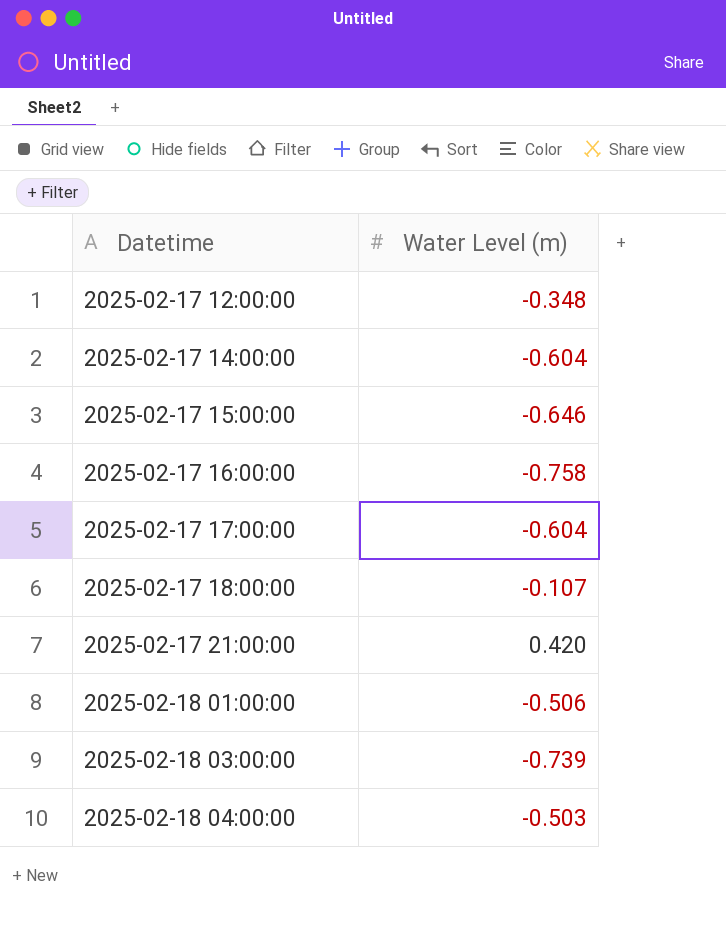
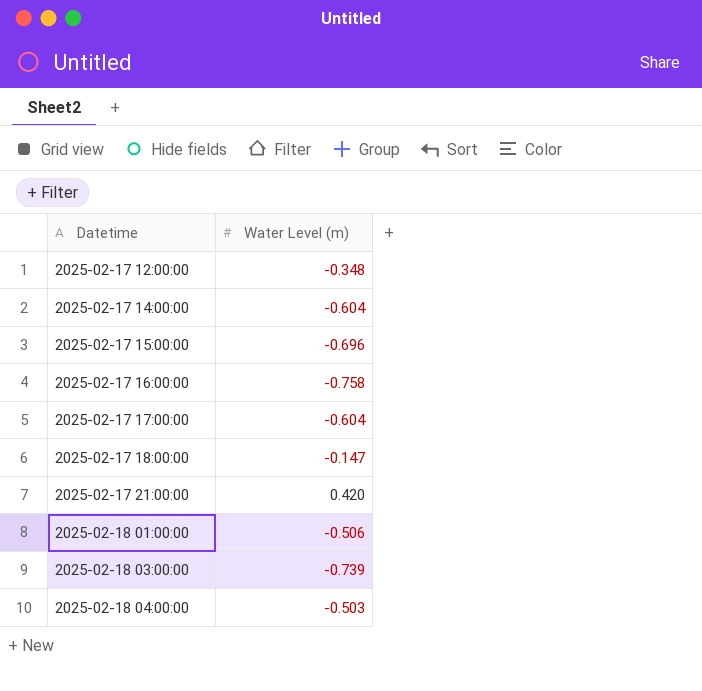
2025-02-17 15:00:00 | Water Level (m): -0.646 -> -0.696
2025-02-17 18:00:00 | Water Level (m): -0.107 -> -0.147

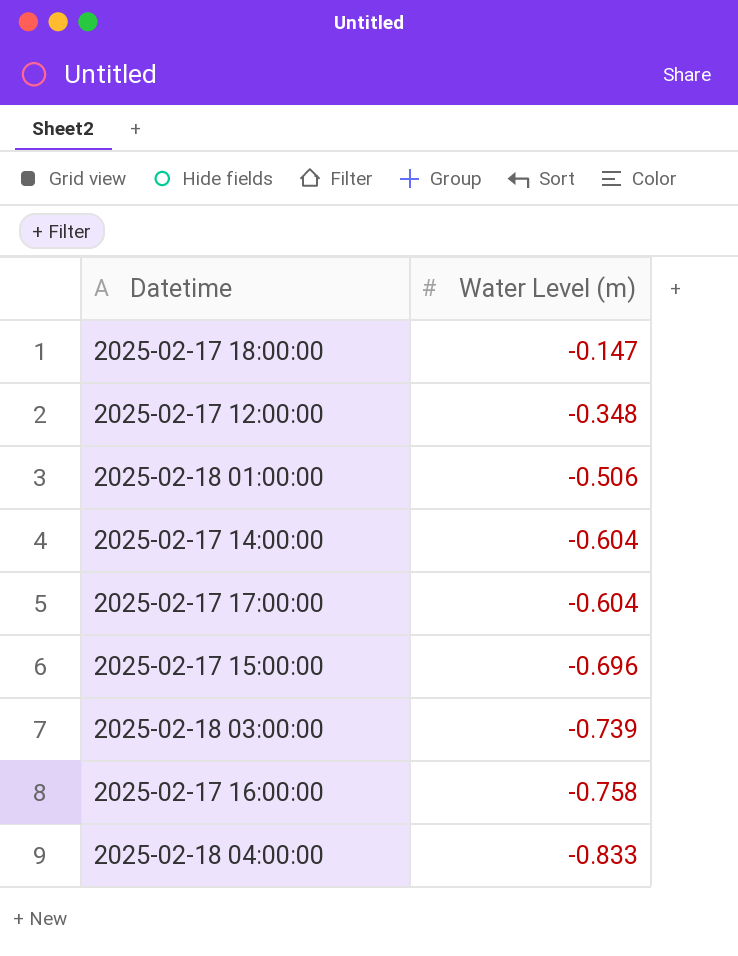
row order: Datetime ascending -> Water Level (m) descending
row 2025-02-17 21:00:00: 0.420 -> none
2025-02-18 04:00:00 | Water Level (m): -0.503 -> -0.833

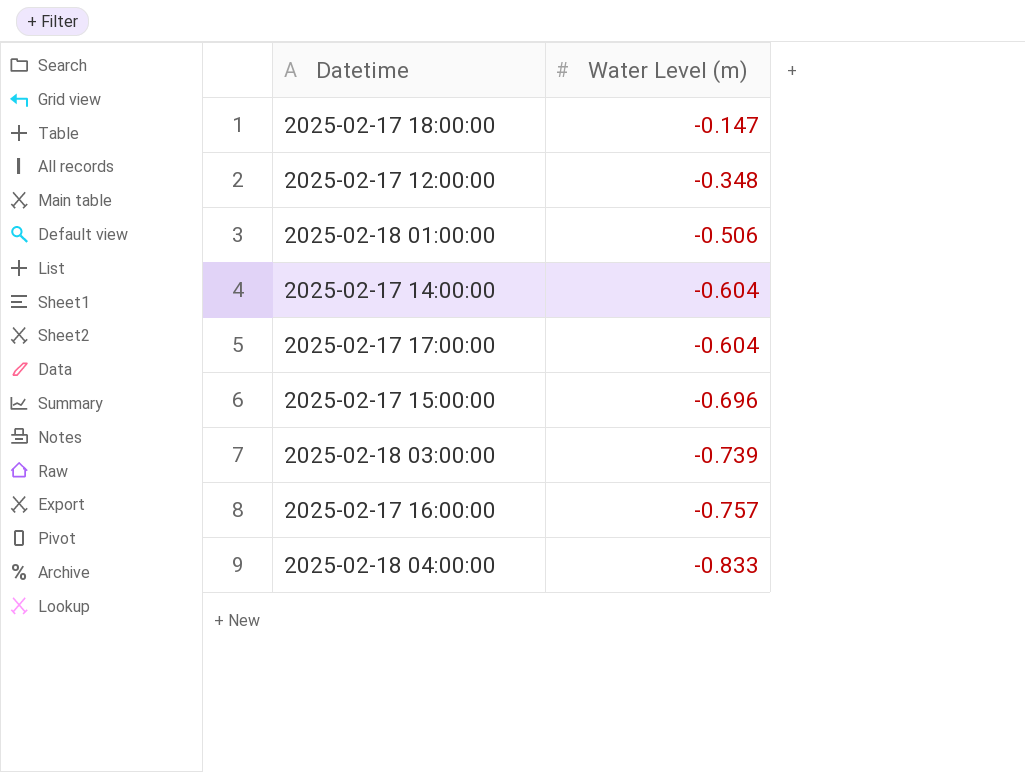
2025-02-17 16:00:00 | Water Level (m): -0.758 -> -0.757

